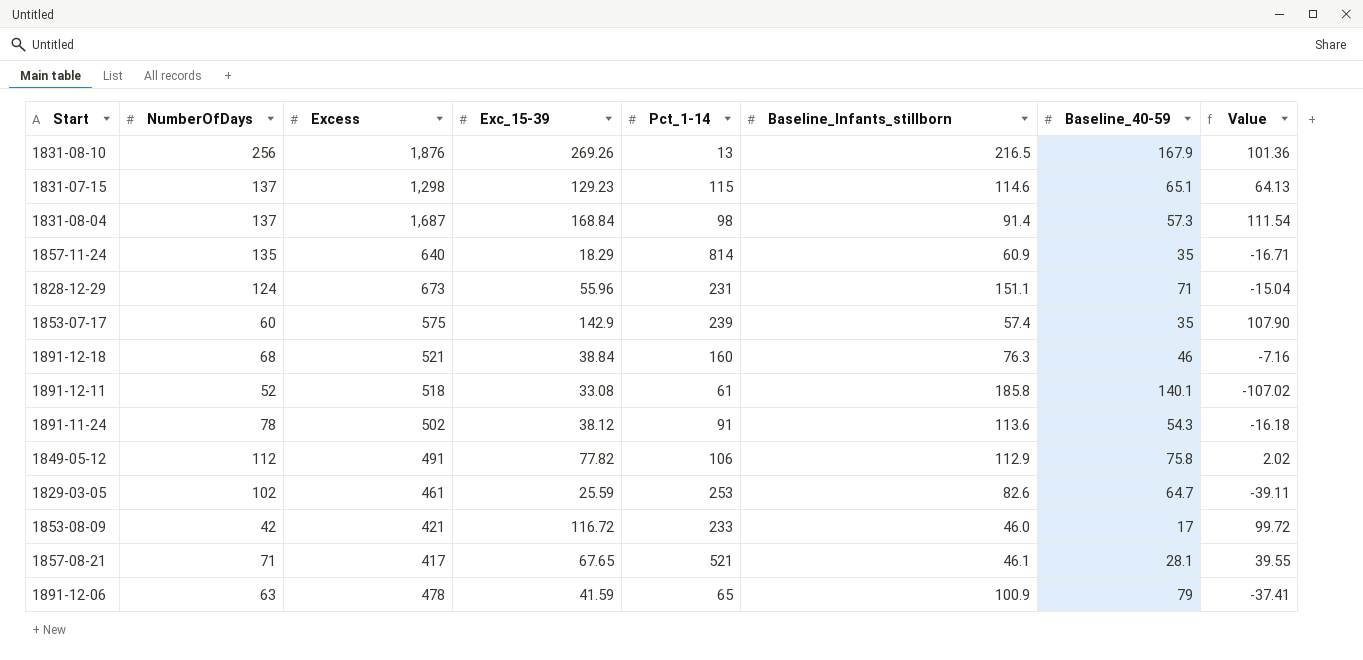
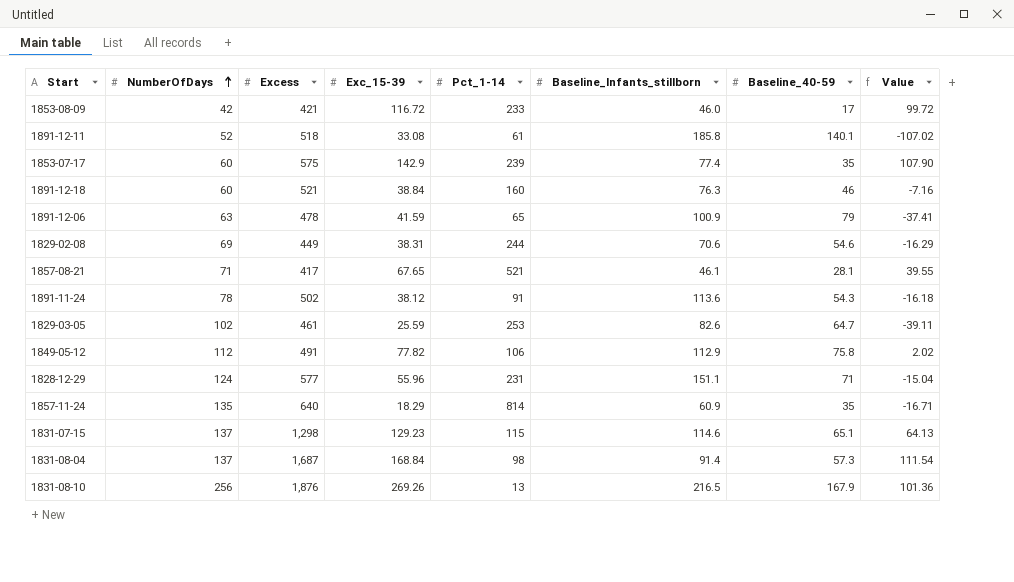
row order: none -> NumberOfDays ascending
1853-07-17 | Baseline_Infants_stillborn: 57.4 -> 77.4
1891-12-18 | NumberOfDays: 68 -> 60
row 1829-02-08: none -> 69 | 449 | 38.31 | 244 | 70.6 | 54.6 | -16.29
1828-12-29 | Excess: 673 -> 577

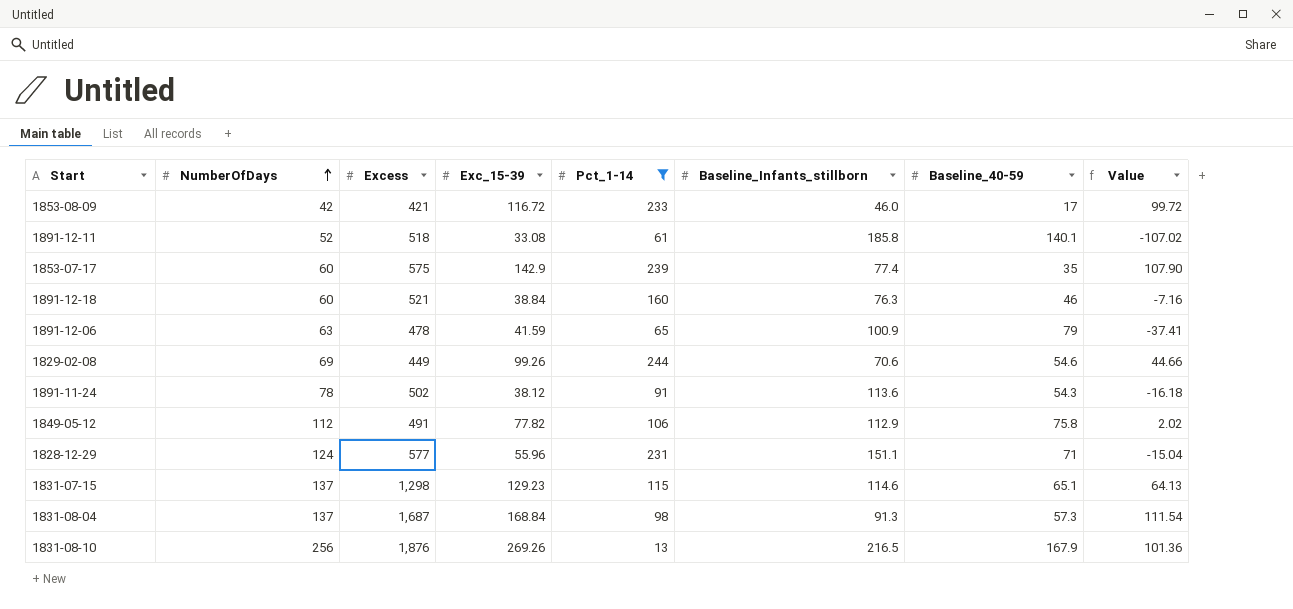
filter: none -> Pct_1-14 <= 244
1829-02-08 | Exc_15-39: 38.31 -> 99.26
1829-02-08 | Value: -16.29 -> 44.66
1831-08-04 | Baseline_Infants_stillborn: 91.4 -> 91.3

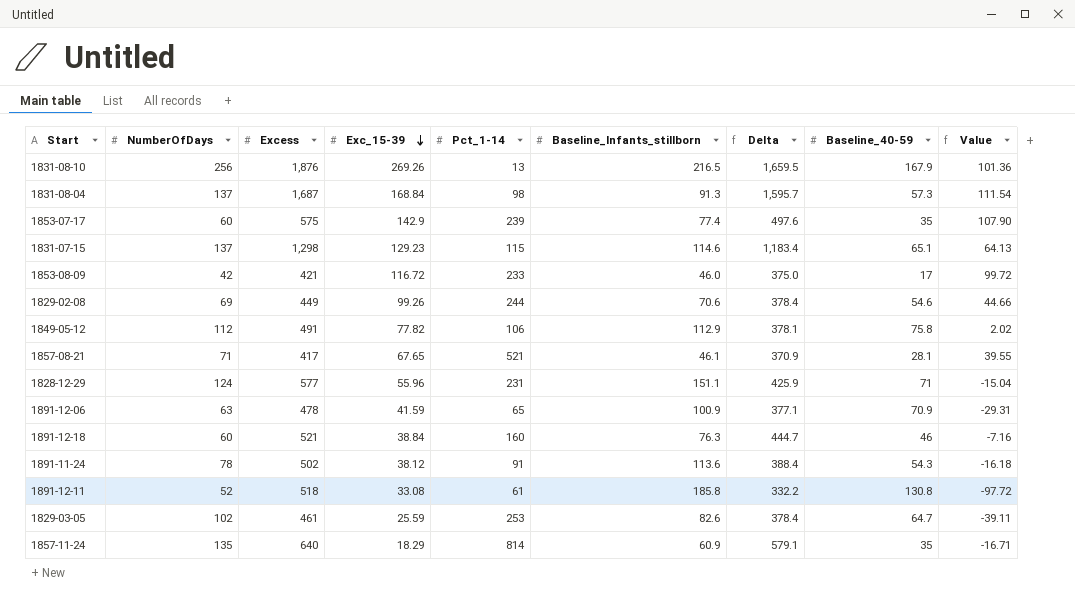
filter: Pct_1-14 <= 244 -> none
row order: NumberOfDays ascending -> Exc_15-39 descending
column Delta | formula: none -> [Excess] - [Baseline_Infants_stillborn]
1891-12-06 | Baseline_40-59: 79 -> 70.9
1891-12-06 | Value: -37.41 -> -29.31
1891-12-11 | Baseline_40-59: 140.1 -> 130.8
1891-12-11 | Value: -107.02 -> -97.72

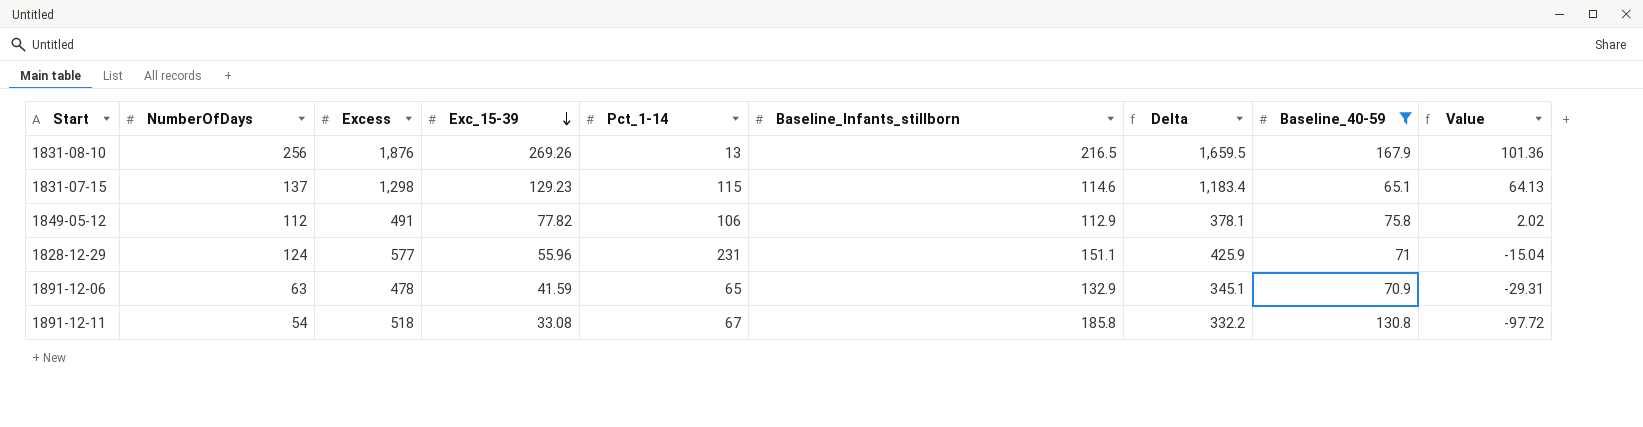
filter: none -> Baseline_40-59 >= 65.1
1891-12-06 | Baseline_Infants_stillborn: 100.9 -> 132.9
1891-12-06 | Delta: 377.1 -> 345.1
1891-12-11 | NumberOfDays: 52 -> 54
1891-12-11 | Pct_1-14: 61 -> 67

